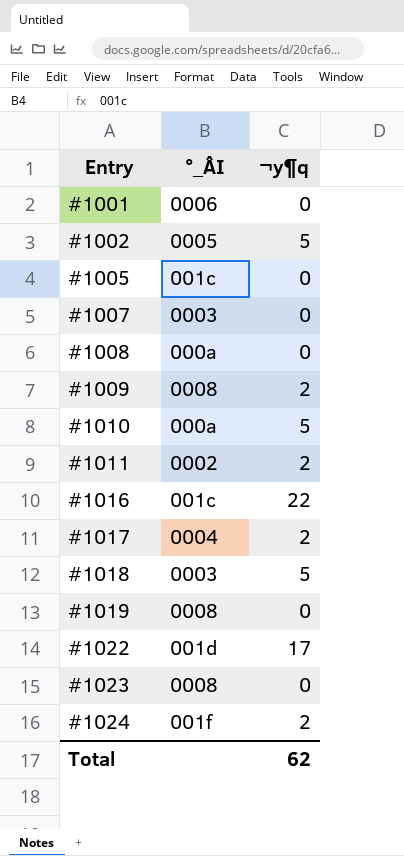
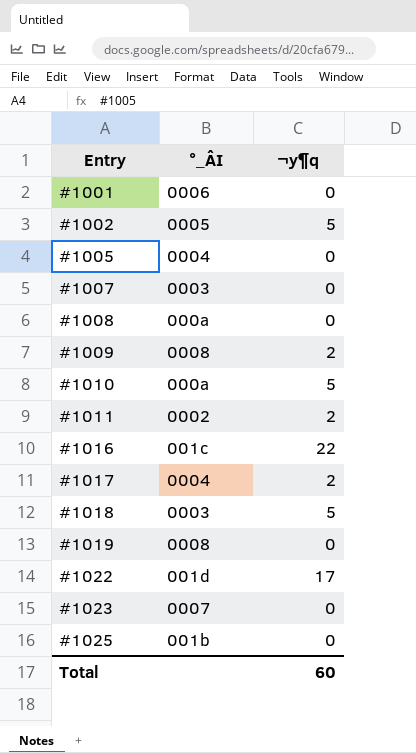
row #1024: 001f | 2 -> none
#1005 | °_ÂI: 001c -> 0004
#1023 | °_ÂI: 0008 -> 0007
row #1025: none -> 001b | 0
Total | ¬y¶q: 62 -> 60

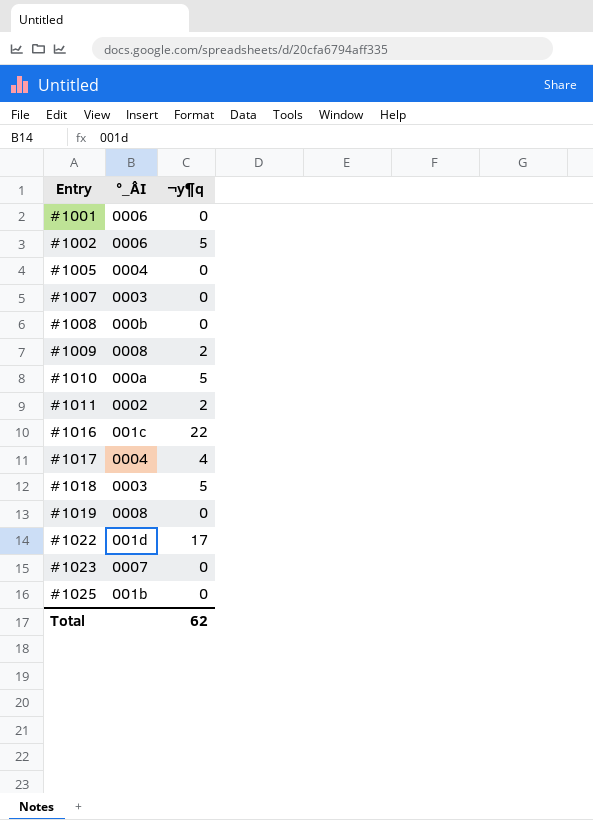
#1002 | °_ÂI: 0005 -> 0006
#1008 | °_ÂI: 000a -> 000b
#1017 | ¬y¶q: 2 -> 4
Total | ¬y¶q: 60 -> 62

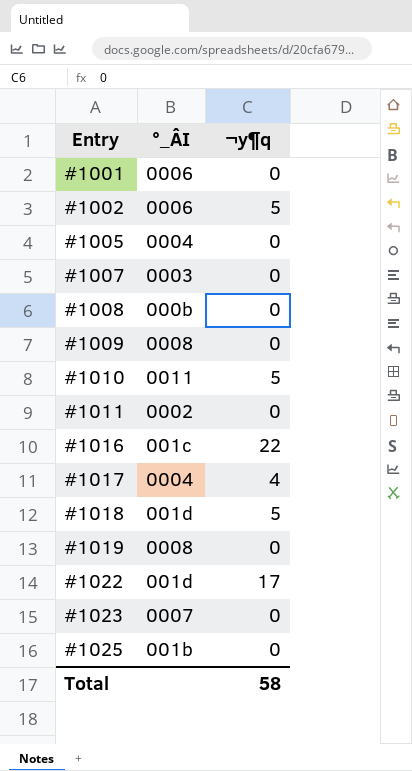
#1009 | ¬y¶q: 2 -> 0
#1010 | °_ÂI: 000a -> 0011
#1011 | ¬y¶q: 2 -> 0
#1018 | °_ÂI: 0003 -> 001d
Total | ¬y¶q: 62 -> 58

